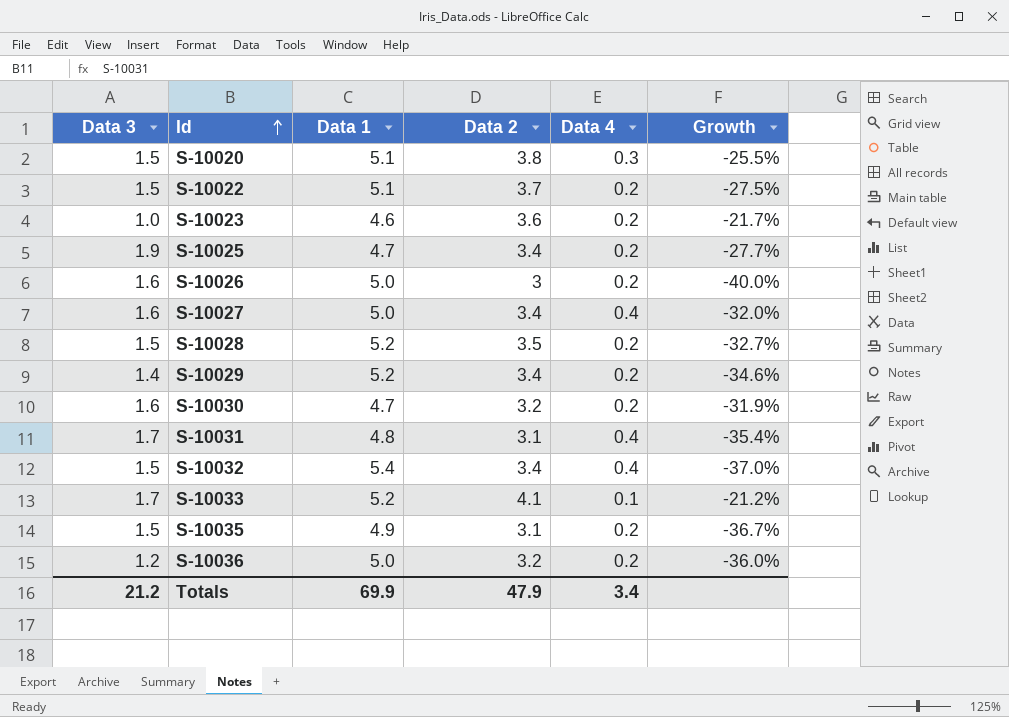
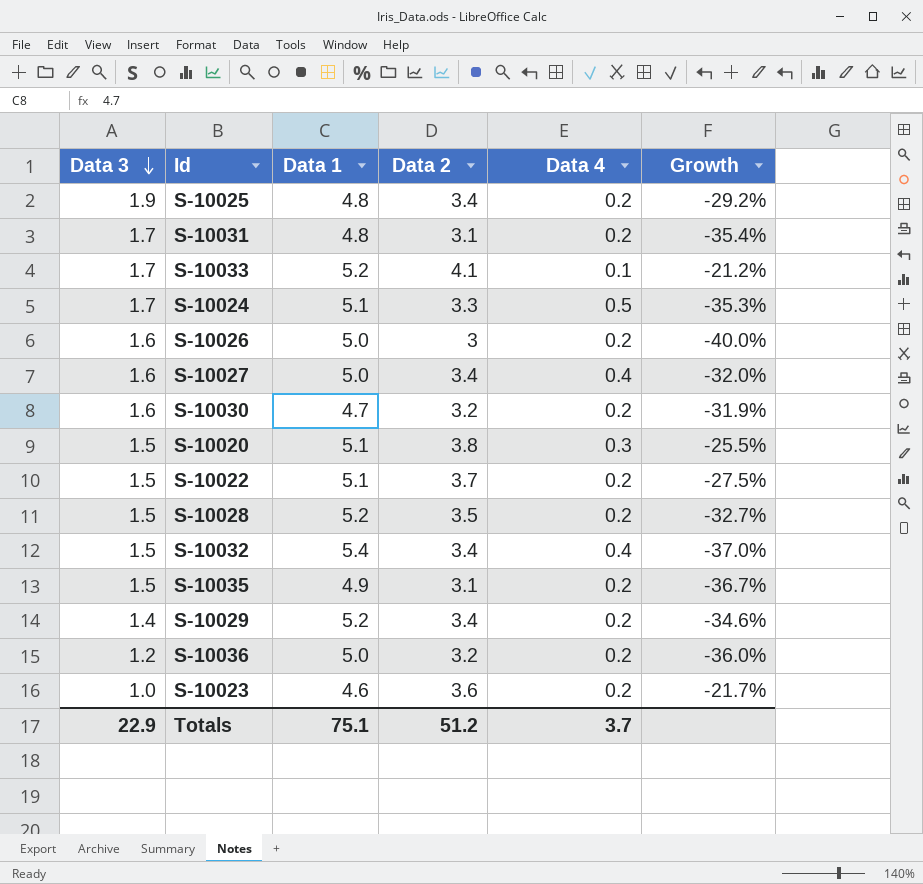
row order: Id ascending -> Data 3 descending
S-10025 | Data 1: 4.7 -> 4.8
S-10025 | Growth: -27.7% -> -29.2%
S-10031 | Data 4: 0.4 -> 0.2
row S-10024: none -> 1.7 | 5.1 | 3.3 | 0.5 | -35.3%
Totals | Data 3: 21.2 -> 22.9
Totals | Data 1: 69.9 -> 75.1
Totals | Data 2: 47.9 -> 51.2
Totals | Data 4: 3.4 -> 3.7

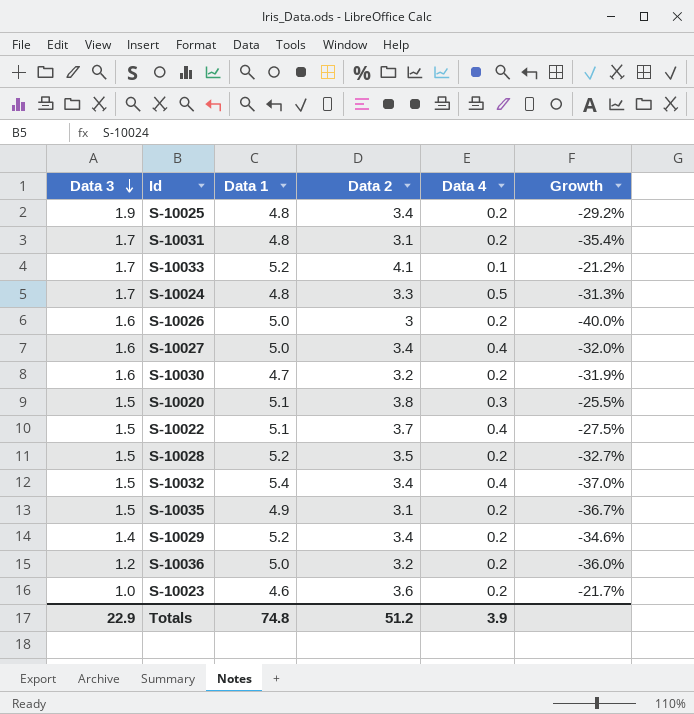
S-10024 | Data 1: 5.1 -> 4.8
S-10024 | Growth: -35.3% -> -31.3%
S-10022 | Data 4: 0.2 -> 0.4
Totals | Data 1: 75.1 -> 74.8
Totals | Data 4: 3.7 -> 3.9

